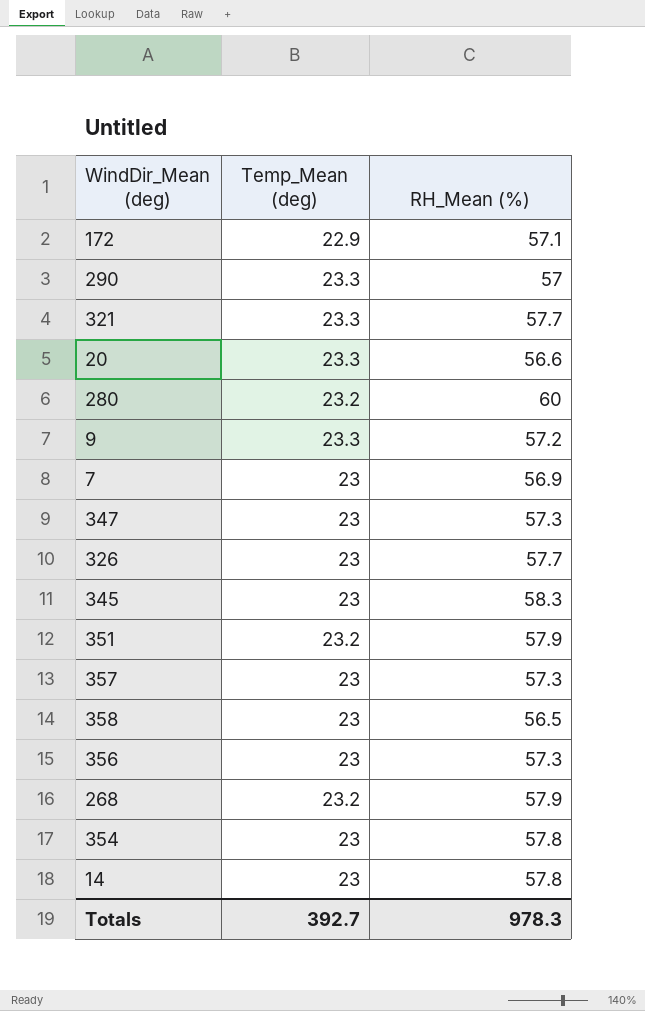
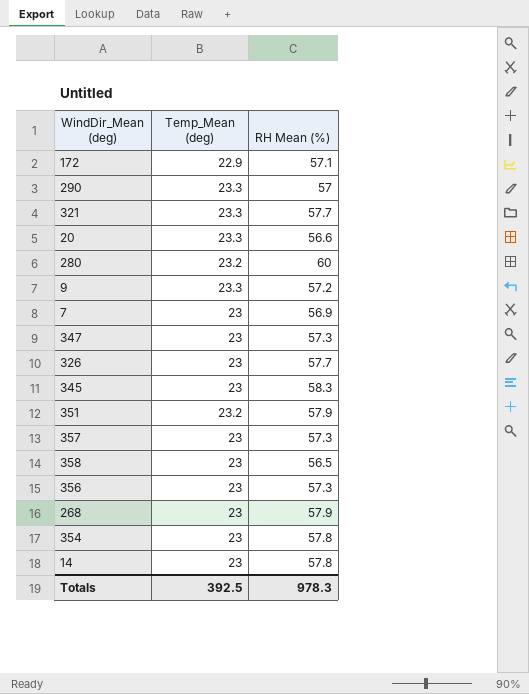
column name: RH_Mean (%) -> RH Mean (%)
268 | Temp_Mean (deg): 23.2 -> 23
Totals | Temp_Mean (deg): 392.7 -> 392.5

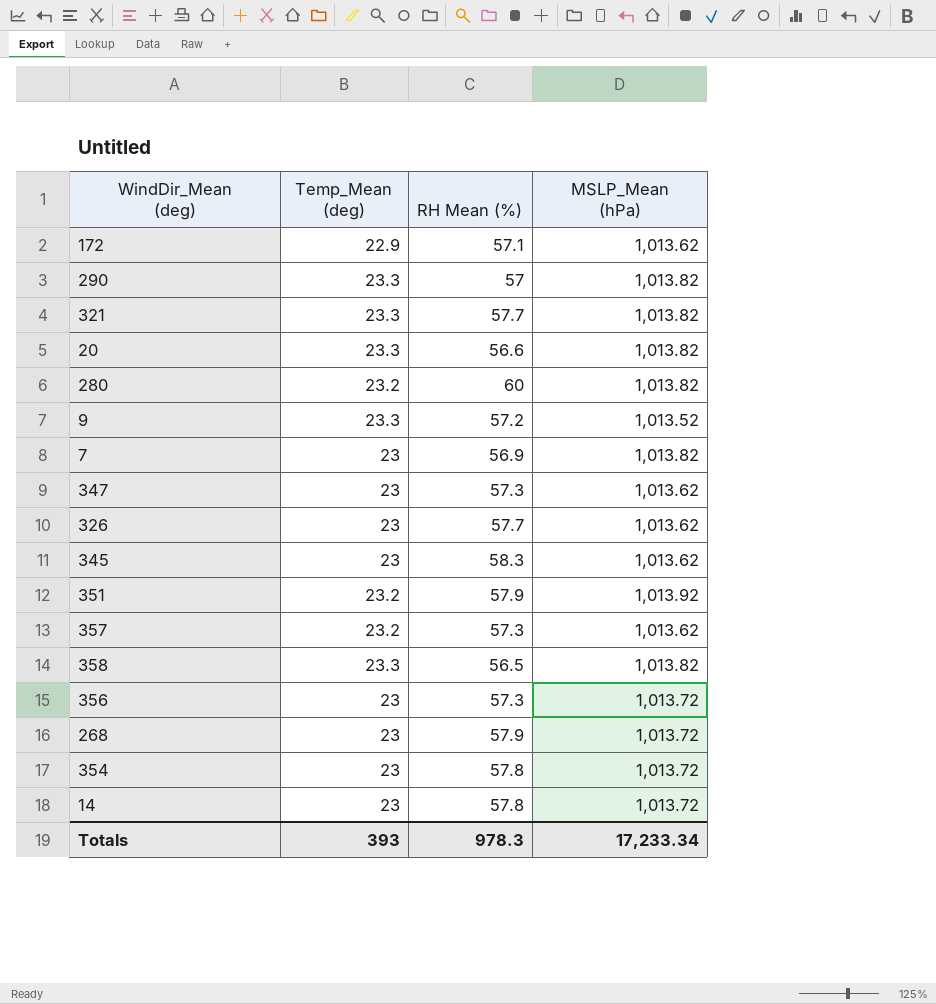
column MSLP_Mean (hPa) | position: none -> 4
357 | Temp_Mean (deg): 23 -> 23.2
358 | Temp_Mean (deg): 23 -> 23.3
Totals | Temp_Mean (deg): 392.5 -> 393

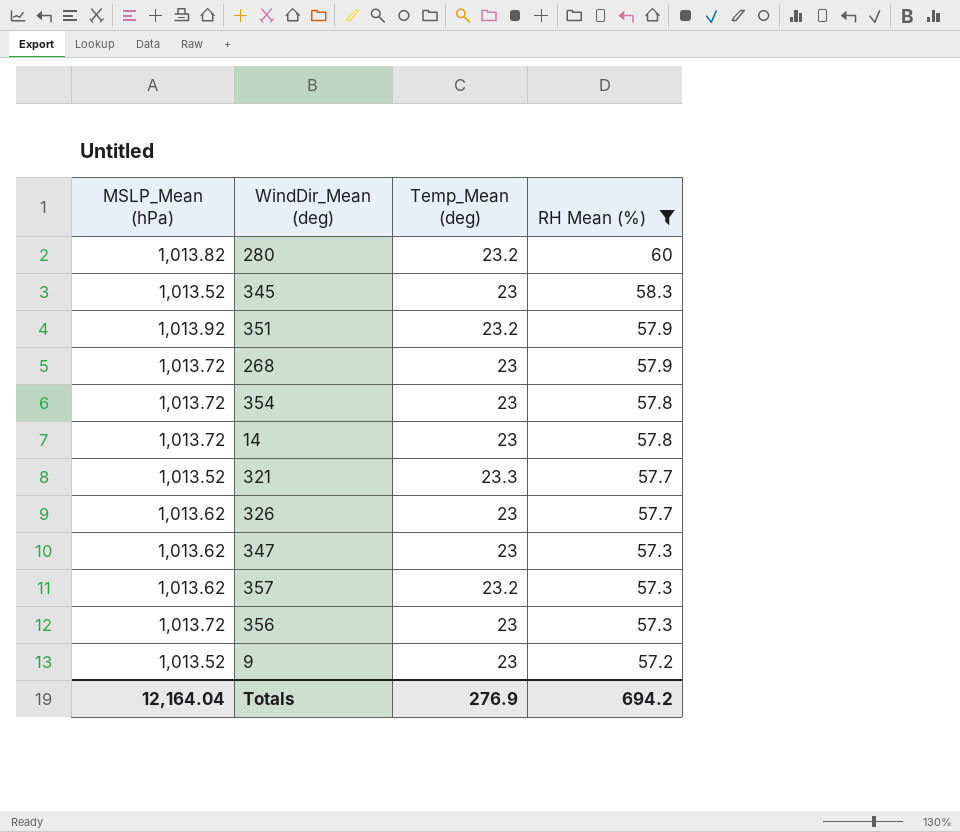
filter: none -> RH Mean (%) >= 57.2
row order: none -> RH Mean (%) descending
column MSLP_Mean (hPa) | position: 4 -> 1
345 | MSLP_Mean (hPa): 1,013.62 -> 1,013.52
321 | MSLP_Mean (hPa): 1,013.82 -> 1,013.52
9 | Temp_Mean (deg): 23.3 -> 23
Totals | MSLP_Mean (hPa): 17,233.34 -> 12,164.04
Totals | Temp_Mean (deg): 393 -> 276.9
Totals | RH Mean (%): 978.3 -> 694.2

